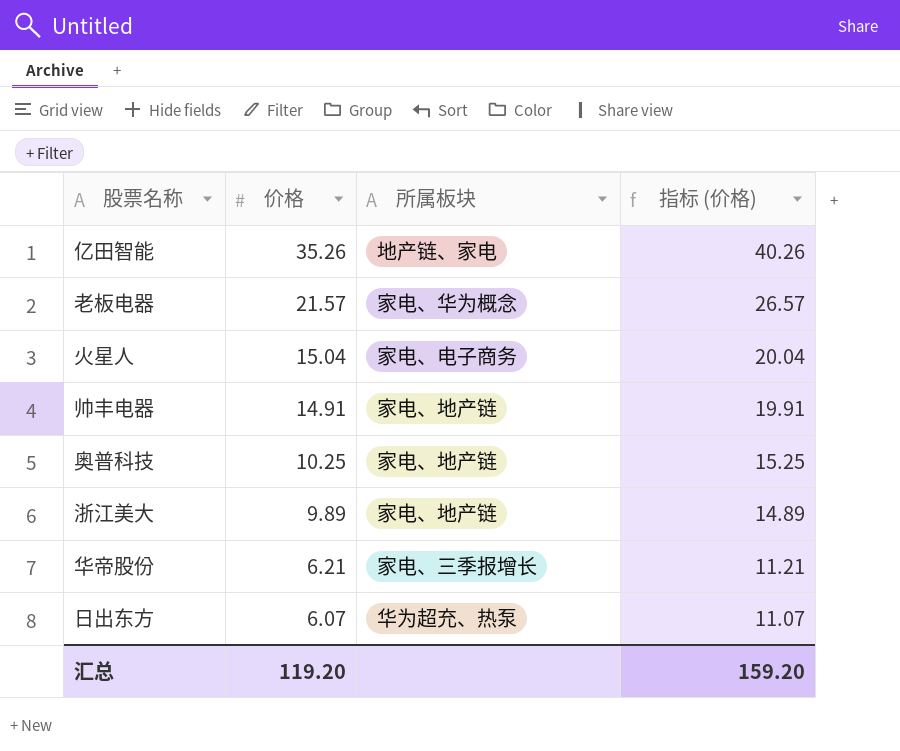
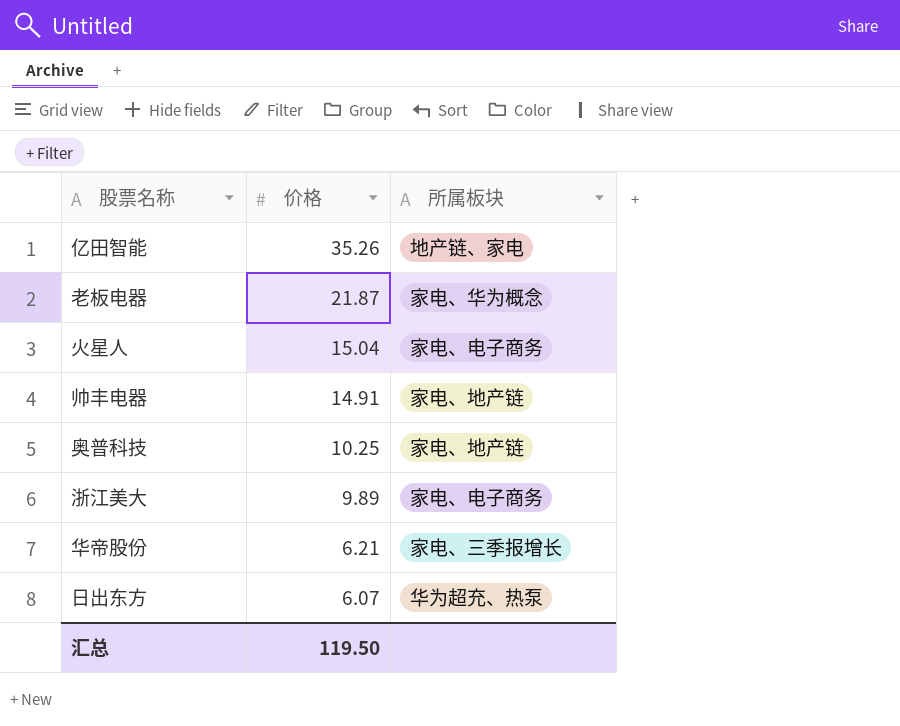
column 指标 (价格) | formula: [价格] + 5 -> none
老板电器 | 价格: 21.57 -> 21.87
浙江美大 | 所属板块: 家电、地产链 -> 家电、电子商务
汇总 | 价格: 119.20 -> 119.50

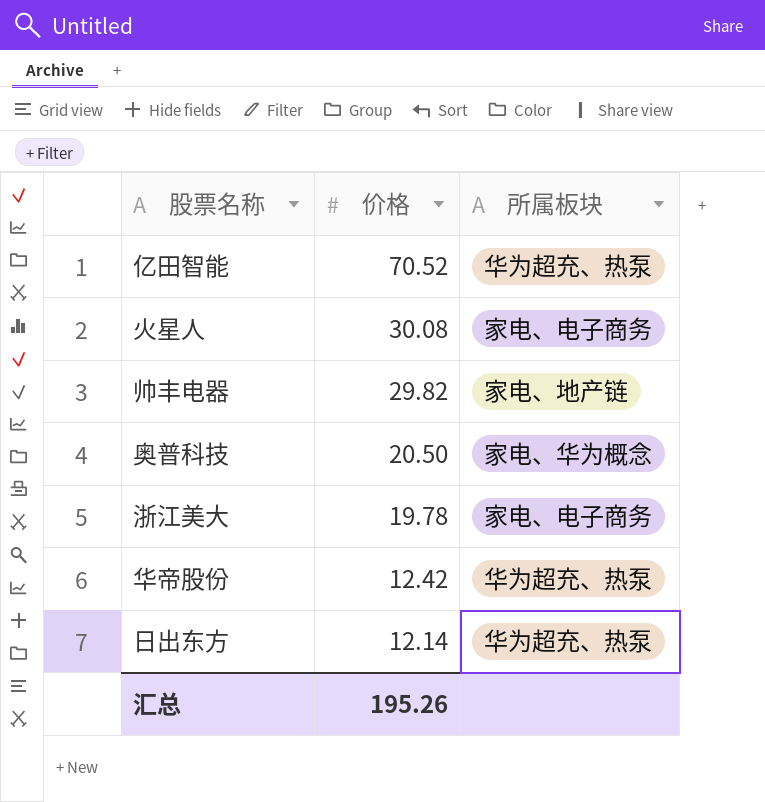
row 老板电器: 21.87 | 家电、华为概念 -> none
亿田智能 | 价格: 35.26 -> 70.52
亿田智能 | 所属板块: 地产链、家电 -> 华为超充、热泵
火星人 | 价格: 15.04 -> 30.08
帅丰电器 | 价格: 14.91 -> 29.82
奥普科技 | 价格: 10.25 -> 20.50
奥普科技 | 所属板块: 家电、地产链 -> 家电、华为概念
浙江美大 | 价格: 9.89 -> 19.78
华帝股份 | 价格: 6.21 -> 12.42
华帝股份 | 所属板块: 家电、三季报增长 -> 华为超充、热泵
日出东方 | 价格: 6.07 -> 12.14
汇总 | 价格: 119.50 -> 195.26

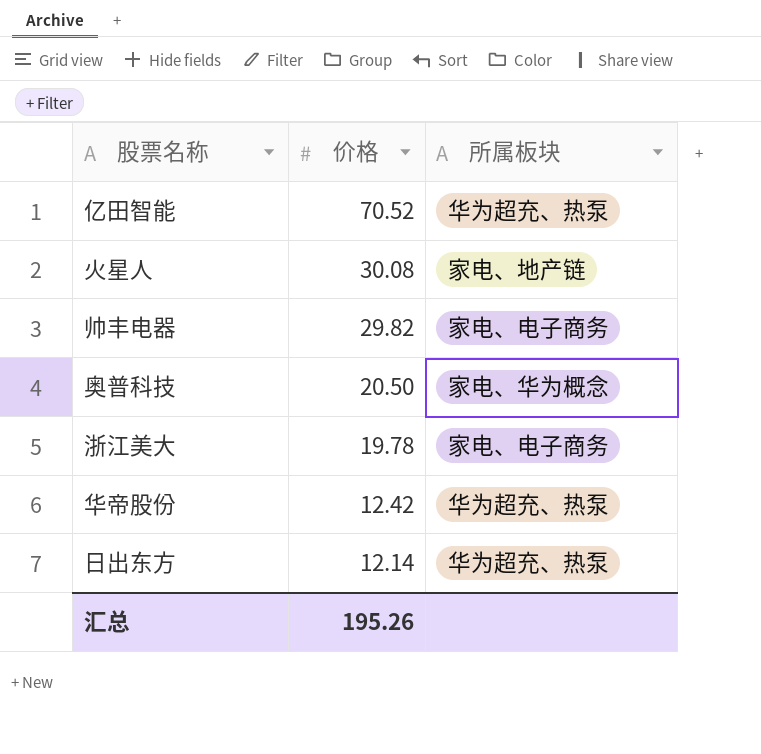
火星人 | 所属板块: 家电、电子商务 -> 家电、地产链
帅丰电器 | 所属板块: 家电、地产链 -> 家电、电子商务

